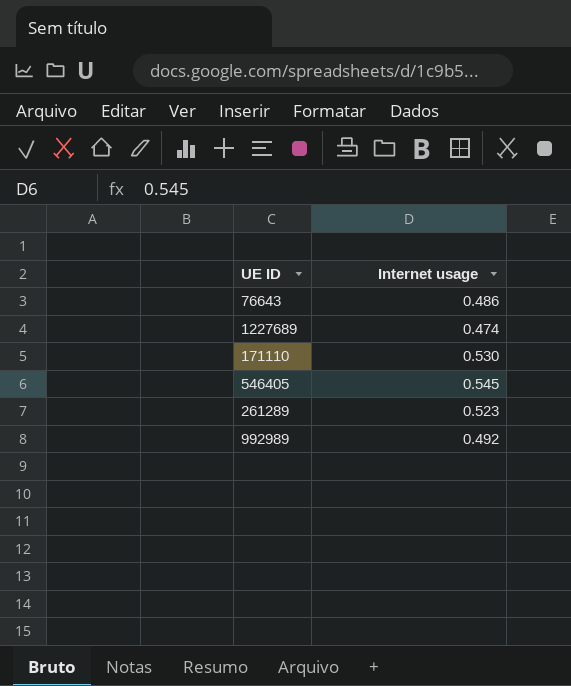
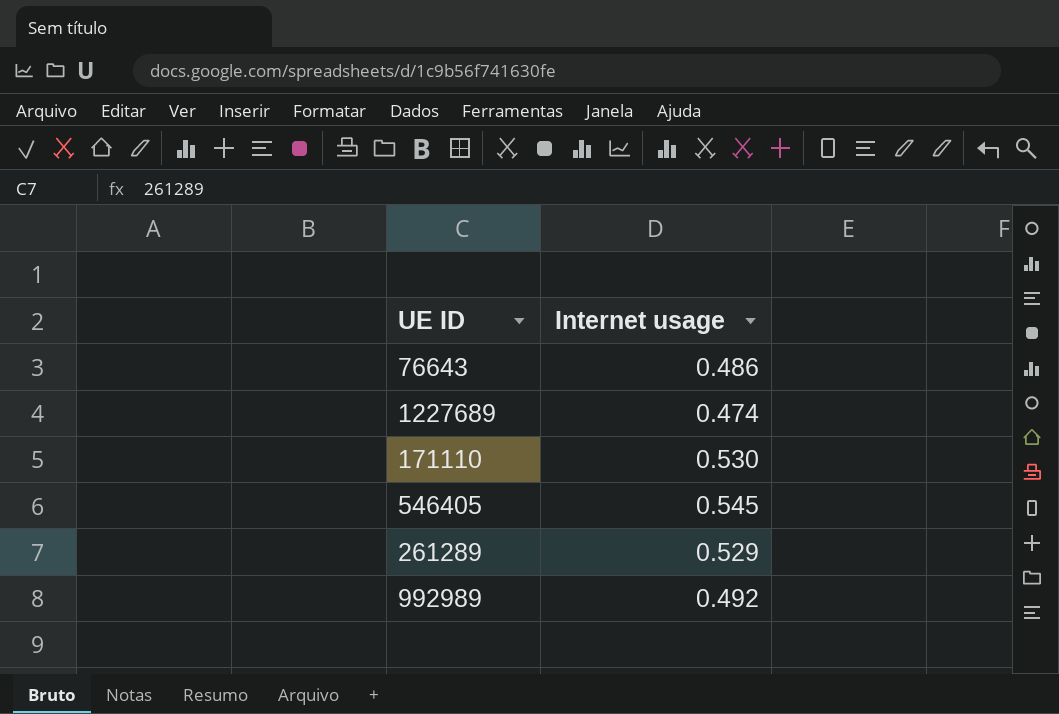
261289 | Internet usage: 0.523 -> 0.529

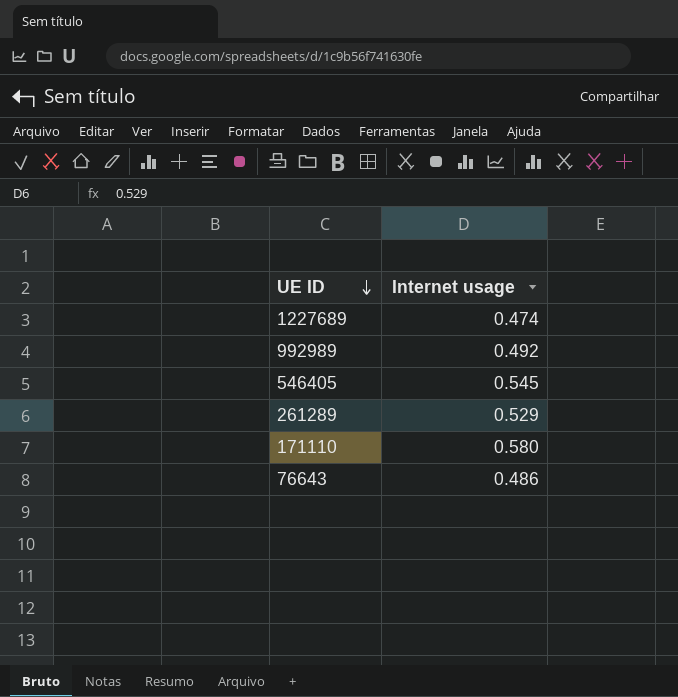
row order: none -> UE ID descending
171110 | Internet usage: 0.530 -> 0.580

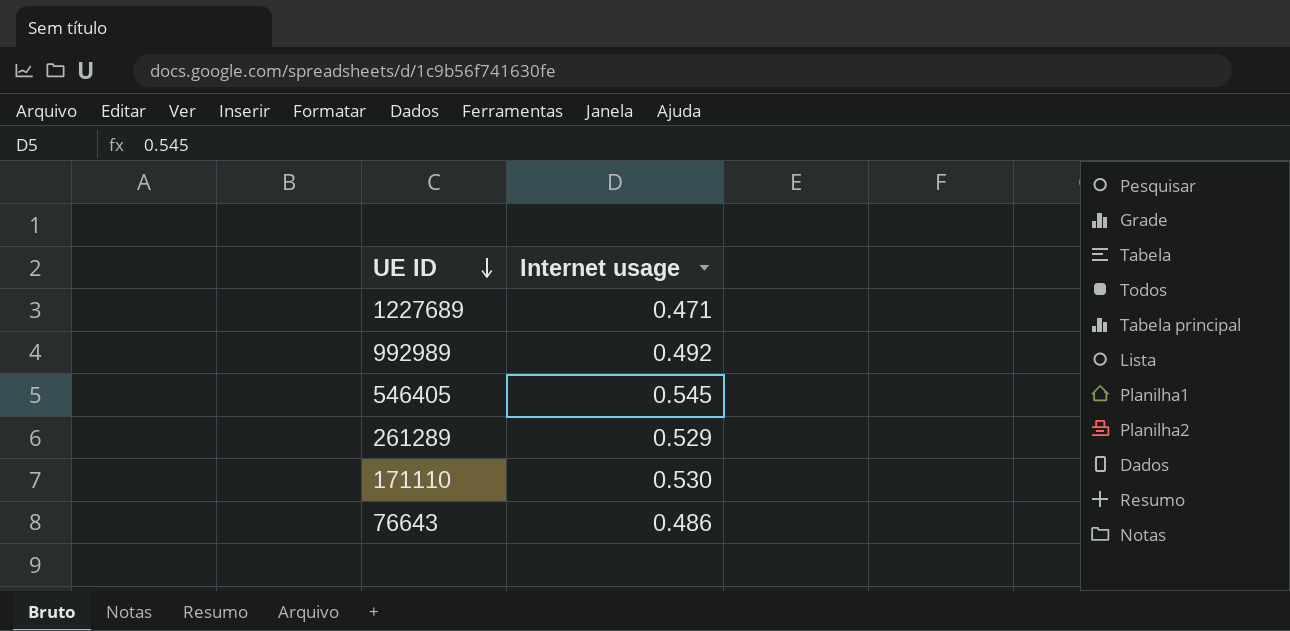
1227689 | Internet usage: 0.474 -> 0.471
171110 | Internet usage: 0.580 -> 0.530

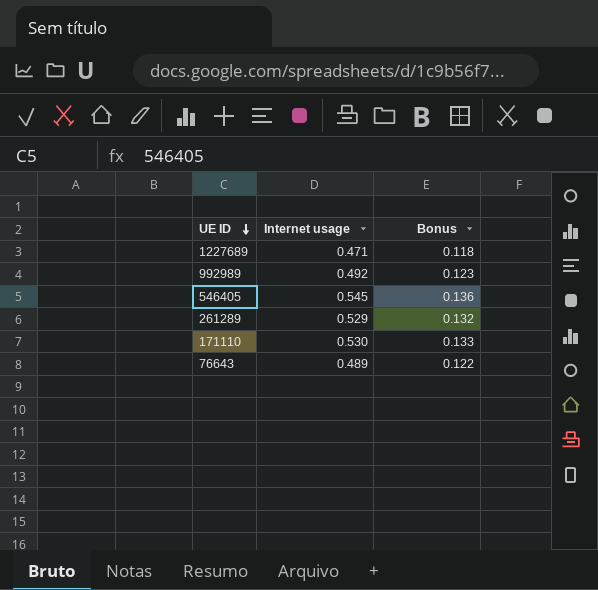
column Bonus | formula: none -> [Internet usage] * 0.25
76643 | Internet usage: 0.486 -> 0.489

